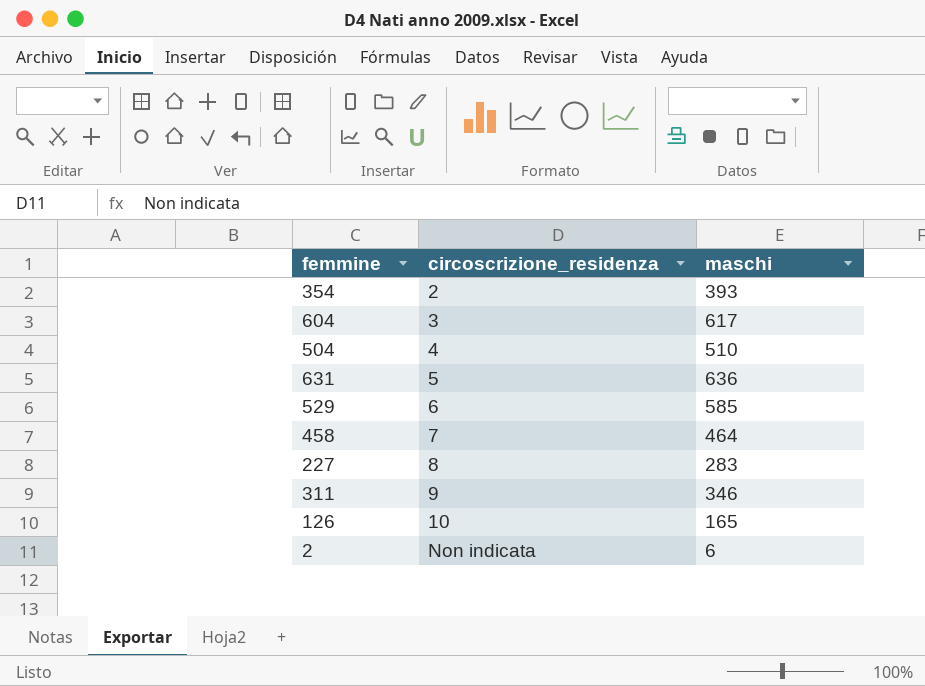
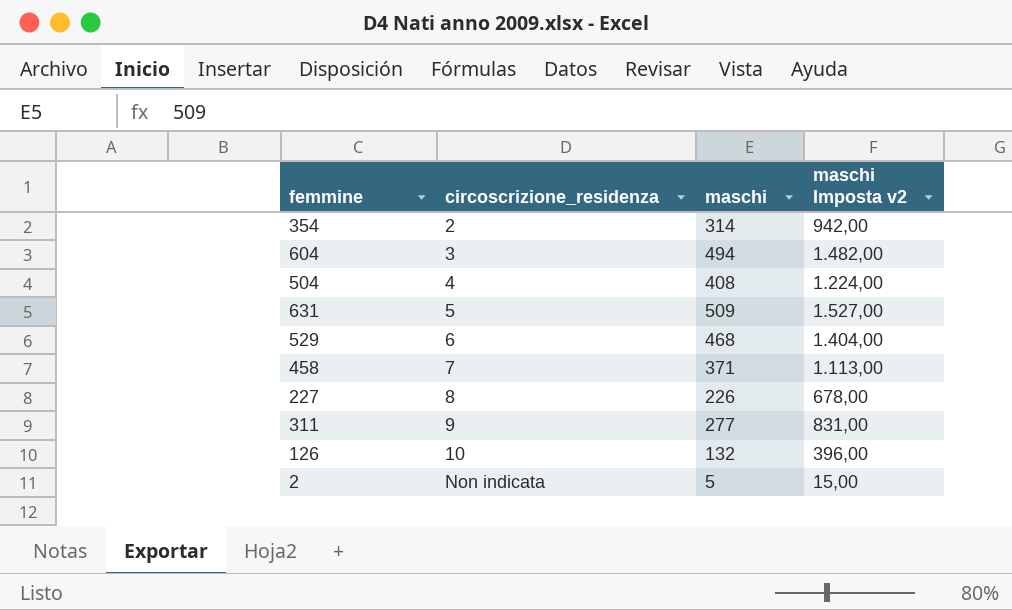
column maschi Imposta v2 | formula: none -> [maschi] * 3
354 | maschi: 393 -> 314
604 | maschi: 617 -> 494
504 | maschi: 510 -> 408
631 | maschi: 636 -> 509
529 | maschi: 585 -> 468
458 | maschi: 464 -> 371
227 | maschi: 283 -> 226
311 | maschi: 346 -> 277
126 | maschi: 165 -> 132
2 | maschi: 6 -> 5

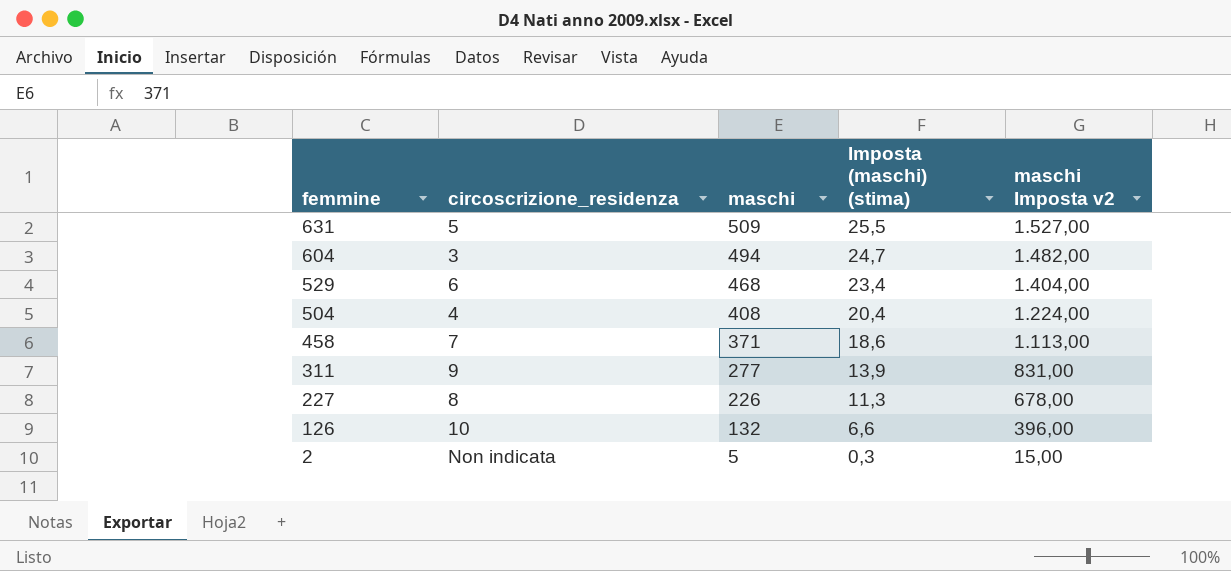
row order: circoscrizione_residenza ascending -> femmine descending
column Imposta (maschi) (stima) | formula: none -> [maschi] * 0,05
row 354: 2 | 314 | 942,00 -> none

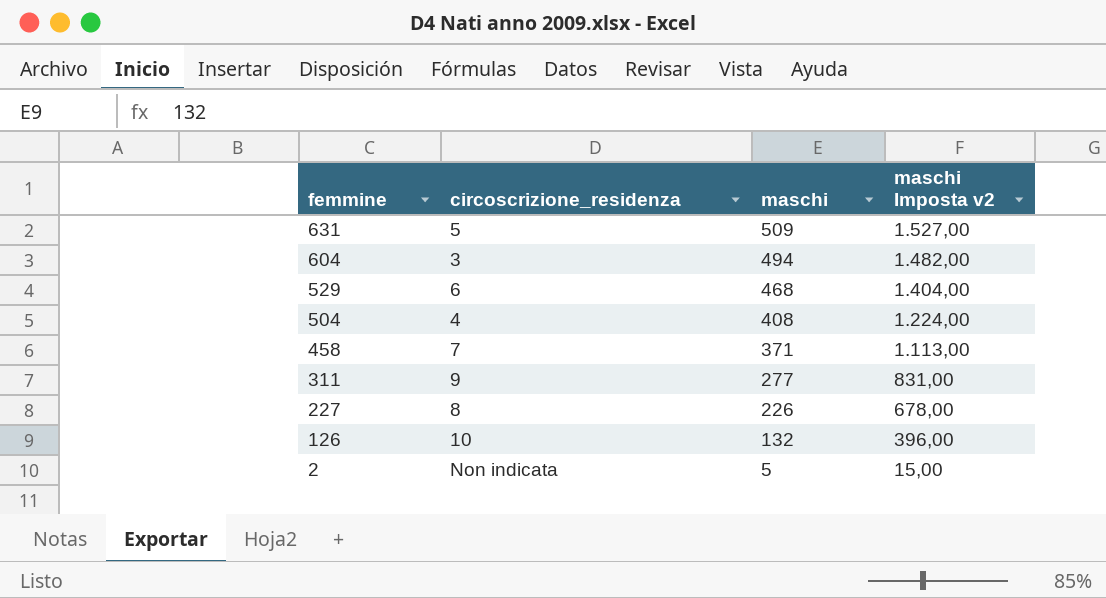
column Imposta (maschi) (stima) | formula: [maschi] * 0,05 -> none

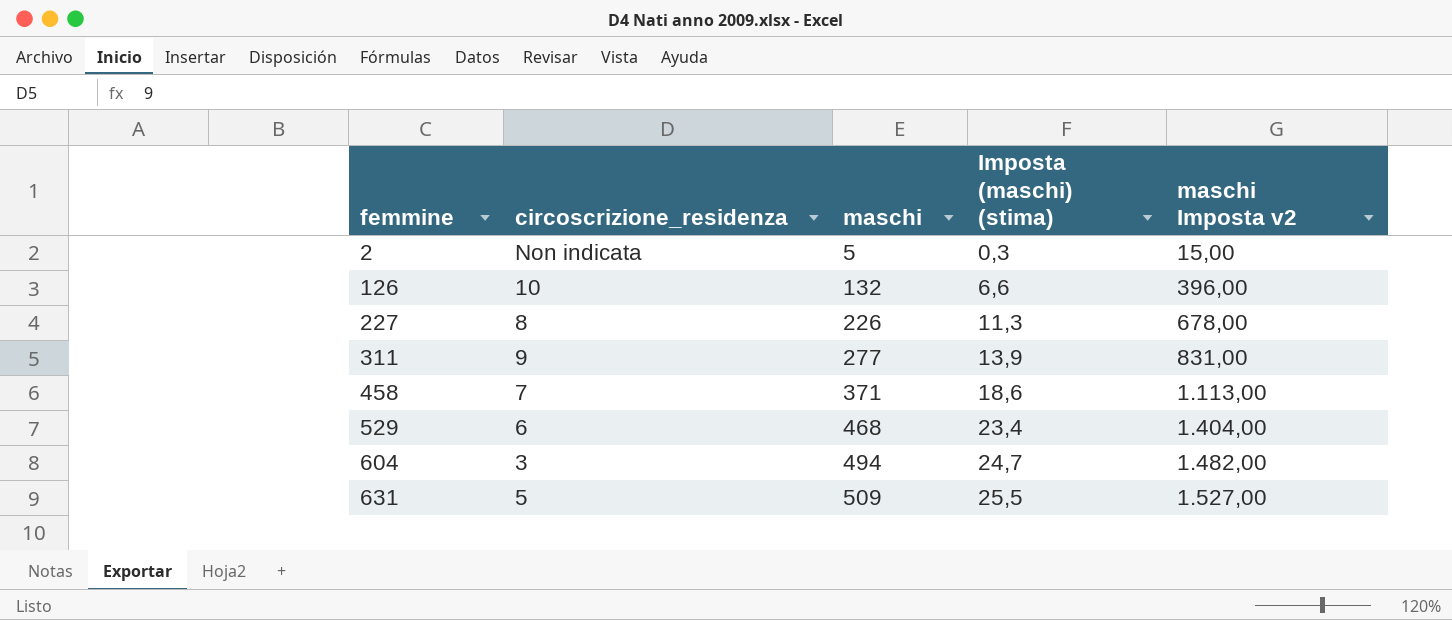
row order: femmine descending -> femmine ascending
column Imposta (maschi) (stima) | formula: none -> [maschi] * 0,05
row 504: 4 | 408 | 1.224,00 -> none

